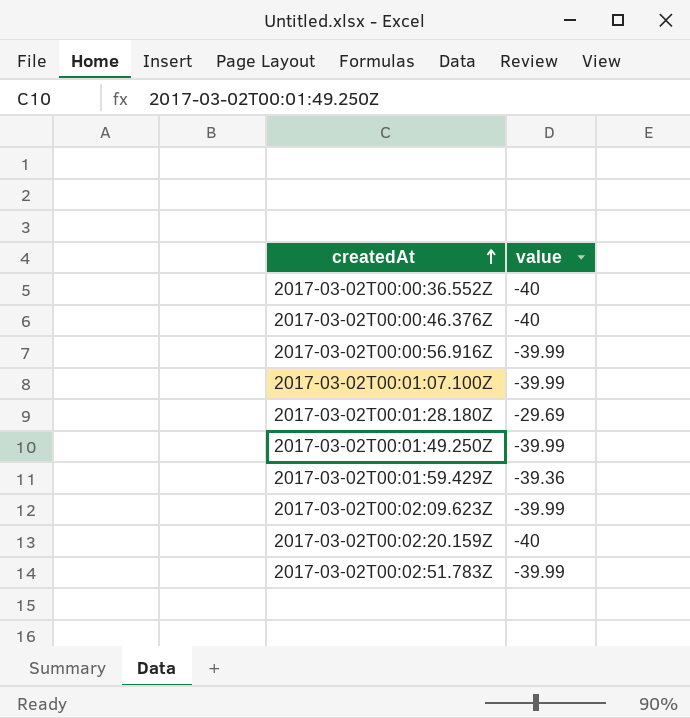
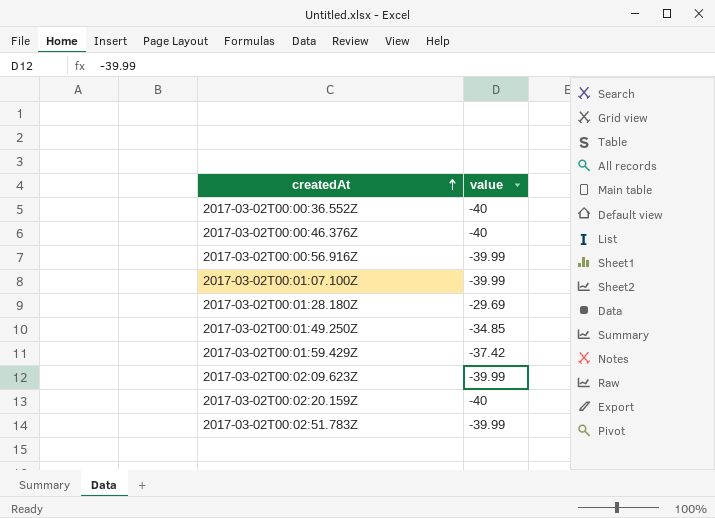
2017-03-02T00:01:49.250Z | value: -39.99 -> -34.85
2017-03-02T00:01:59.429Z | value: -39.36 -> -37.42

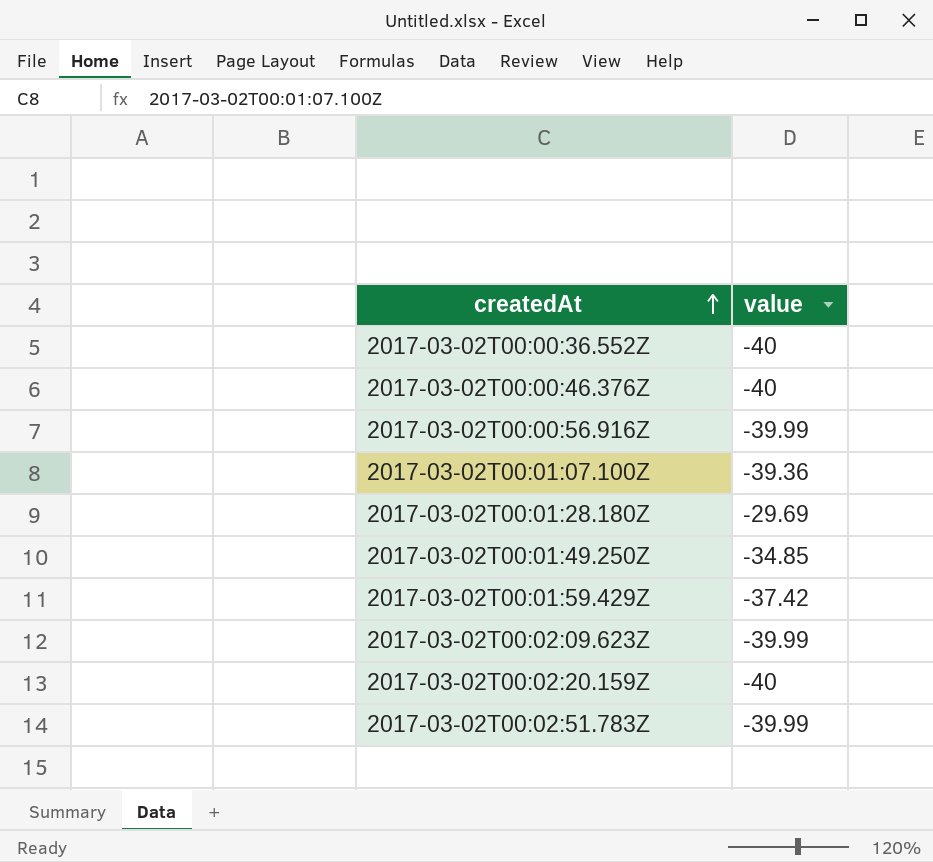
2017-03-02T00:01:07.100Z | value: -39.99 -> -39.36

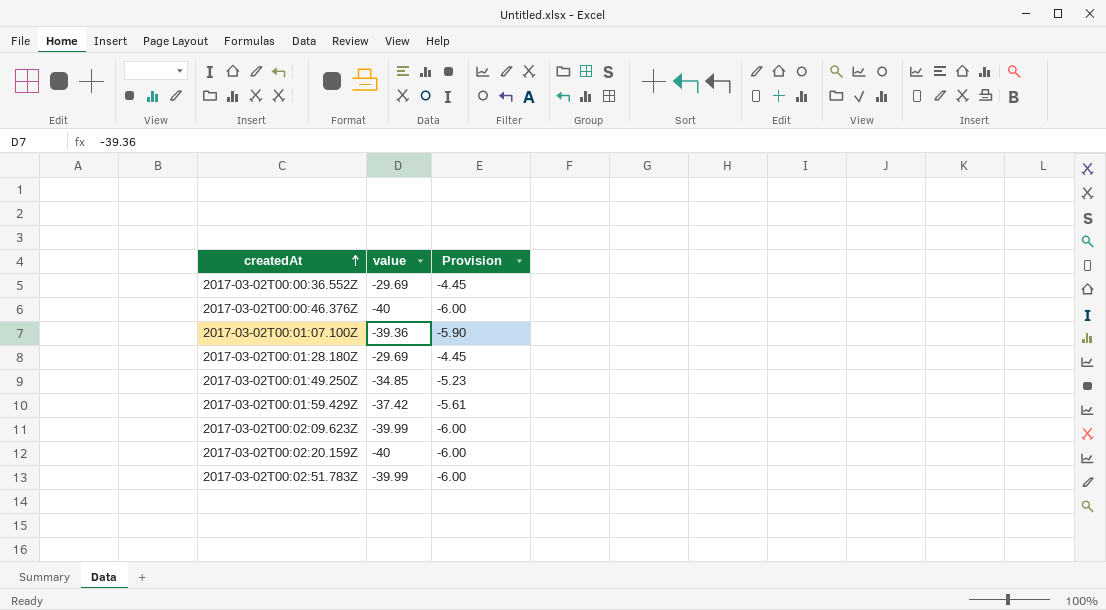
column Provision | formula: none -> [value] * 0.15
row 2017-03-02T00:00:56.916Z: -39.99 -> none
2017-03-02T00:00:36.552Z | value: -40 -> -29.69

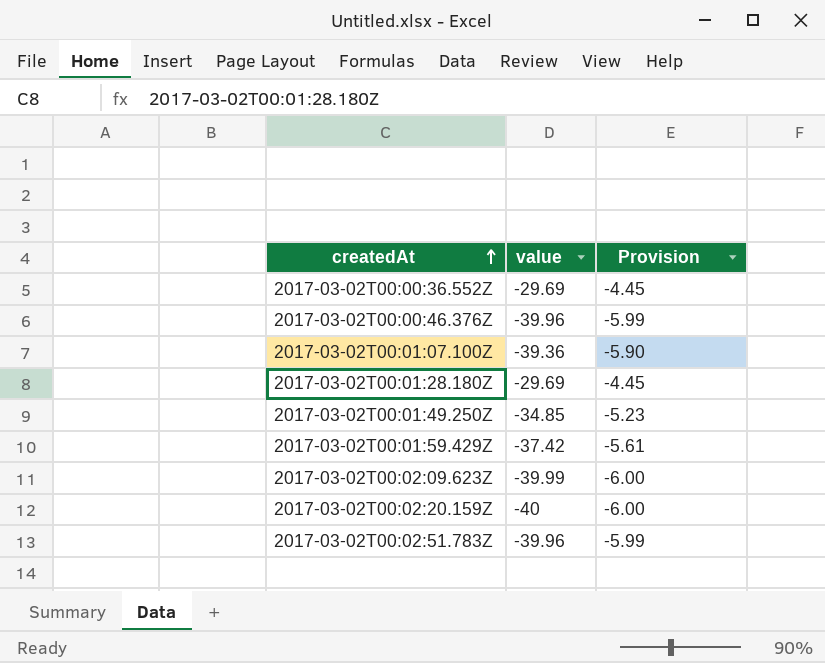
2017-03-02T00:00:46.376Z | value: -40 -> -39.96
2017-03-02T00:00:46.376Z | Provision: -6.00 -> -5.99
2017-03-02T00:02:51.783Z | value: -39.99 -> -39.96
2017-03-02T00:02:51.783Z | Provision: -6.00 -> -5.99

